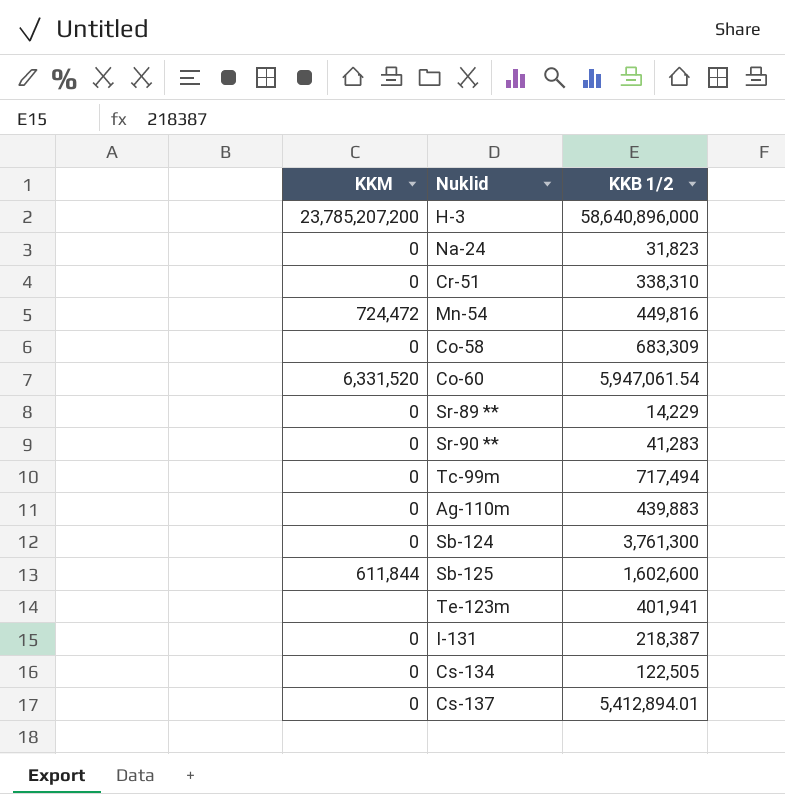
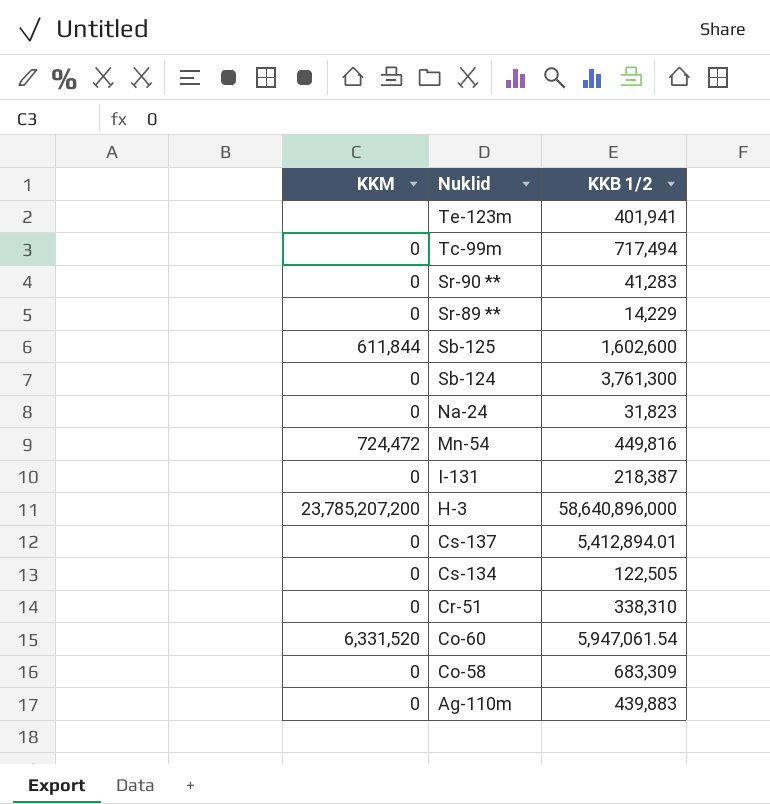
row order: none -> Nuklid descending

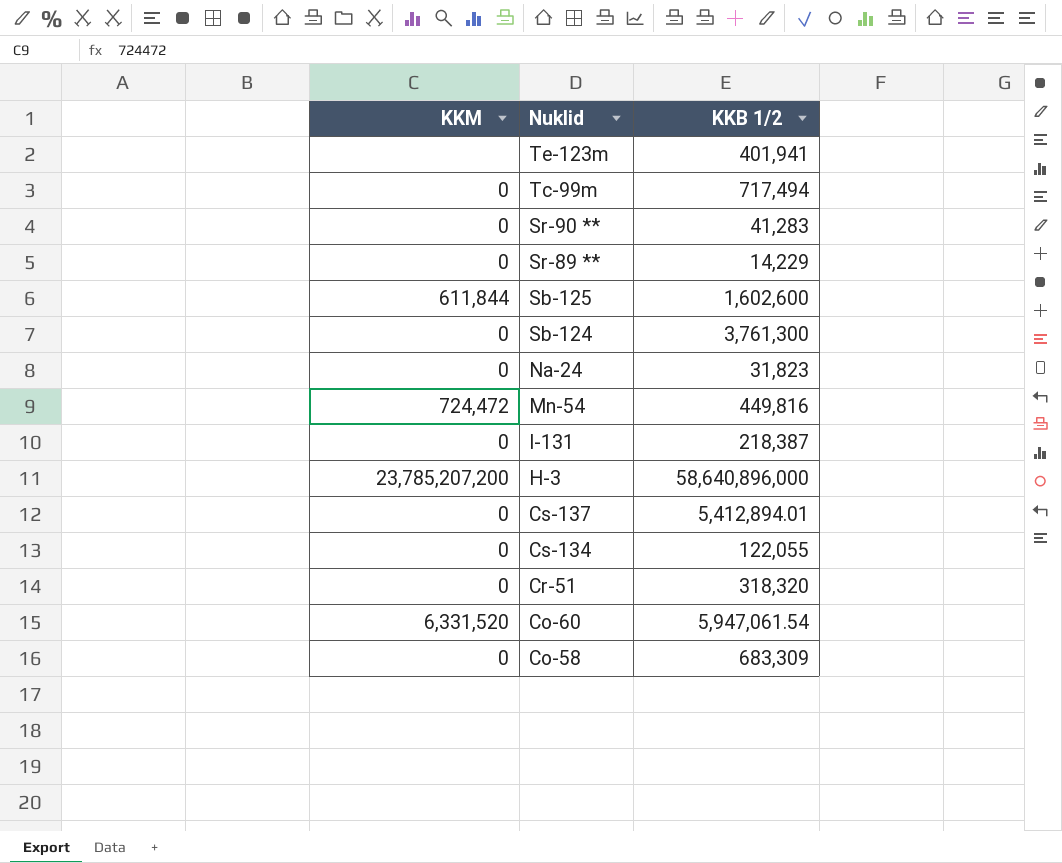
row Ag-110m: 0 | 439,883 -> none
Cs-134 | KKB 1/2: 122,505 -> 122,055
Cr-51 | KKB 1/2: 338,310 -> 318,320

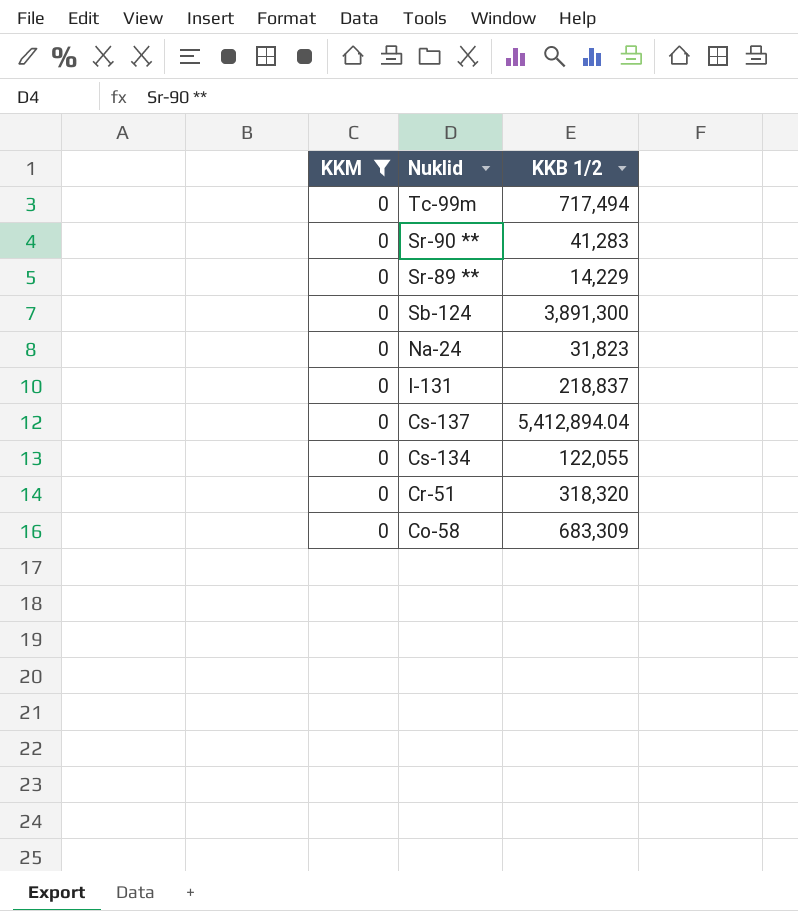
filter: none -> KKM = 0
Sb-124 | KKB 1/2: 3,761,300 -> 3,891,300
I-131 | KKB 1/2: 218,387 -> 218,837
Cs-137 | KKB 1/2: 5,412,894.01 -> 5,412,894.04

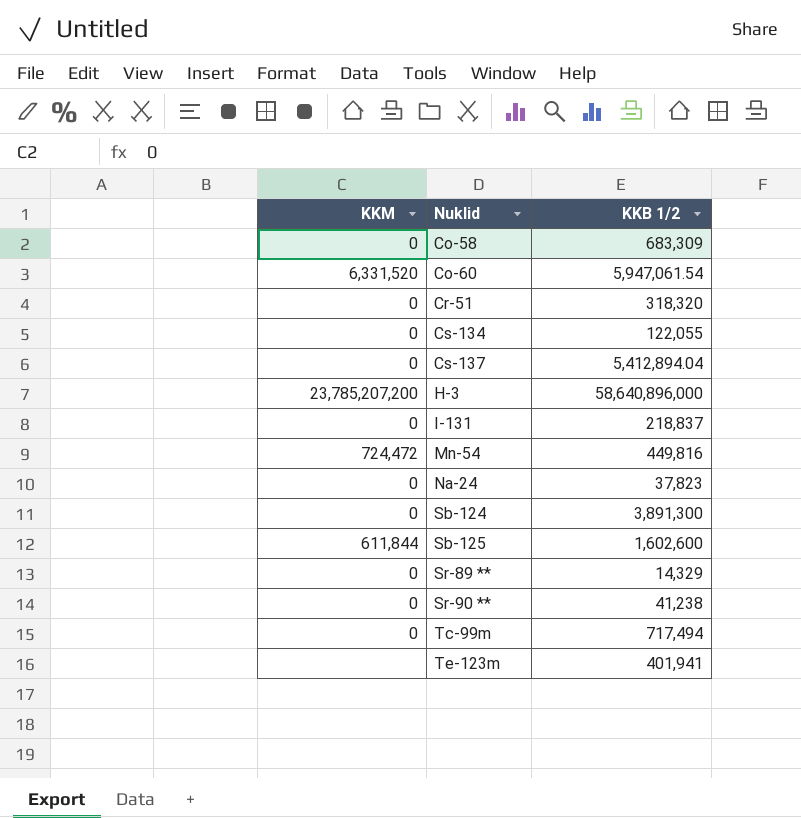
filter: KKM = 0 -> none
row order: Nuklid descending -> Nuklid ascending
Na-24 | KKB 1/2: 31,823 -> 37,823
Sr-89 ** | KKB 1/2: 14,229 -> 14,329
Sr-90 ** | KKB 1/2: 41,283 -> 41,238

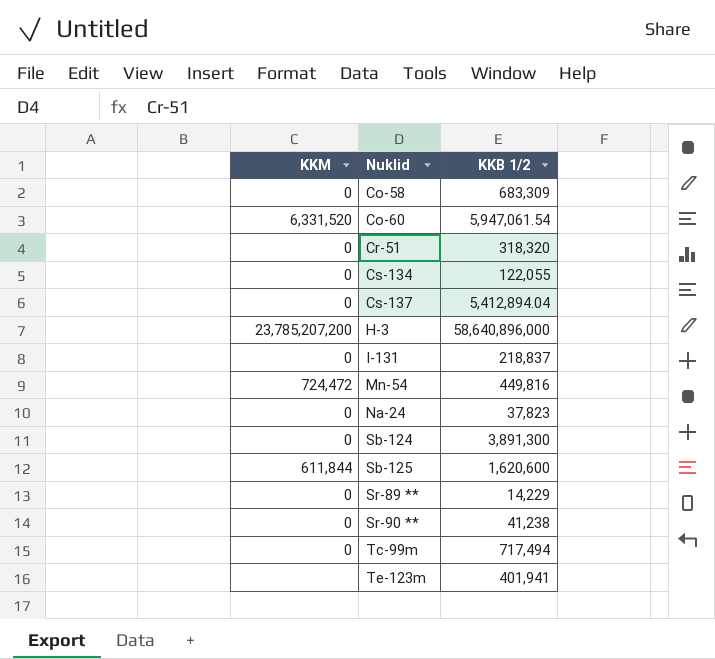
Sb-125 | KKB 1/2: 1,602,600 -> 1,620,600
Sr-89 ** | KKB 1/2: 14,329 -> 14,229

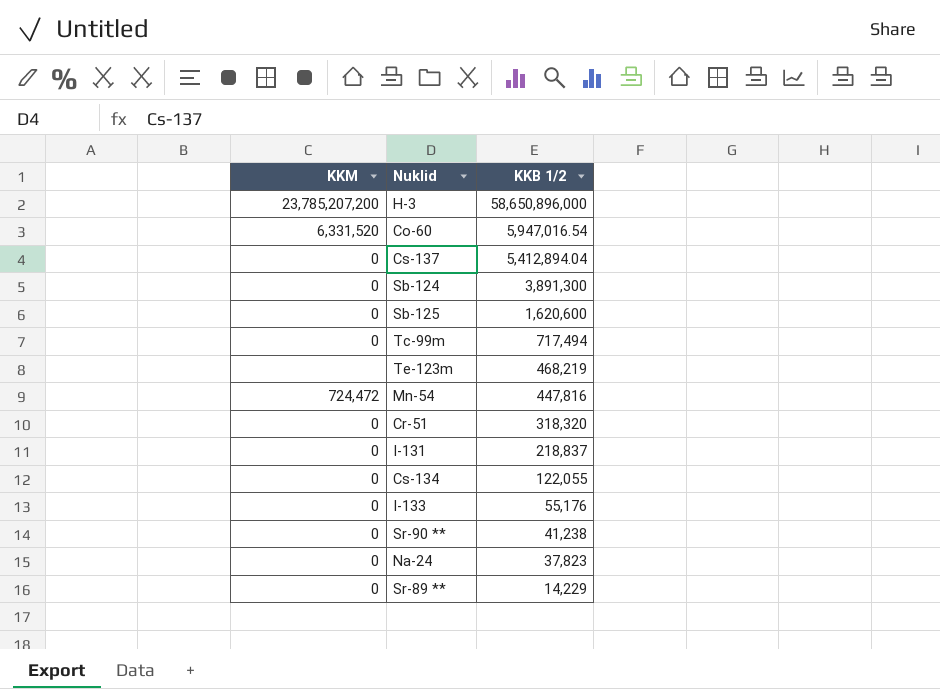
row order: Nuklid ascending -> KKB 1/2 descending
row Co-58: 0 | 683,309 -> none
H-3 | KKB 1/2: 58,640,896,000 -> 58,650,896,000
Co-60 | KKB 1/2: 5,947,061.54 -> 5,947,016.54
Sb-125 | KKM: 611,844 -> 0
Te-123m | KKB 1/2: 401,941 -> 468,219
Mn-54 | KKB 1/2: 449,816 -> 447,816
row I-133: none -> 0 | 55,176

